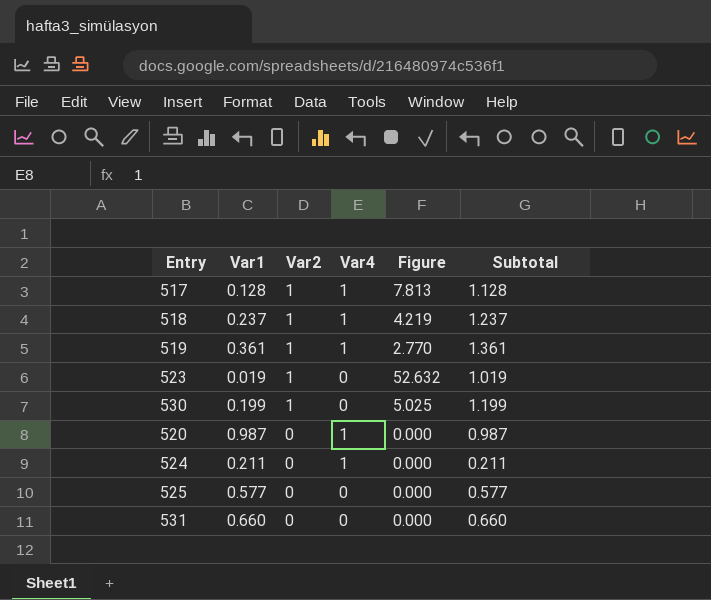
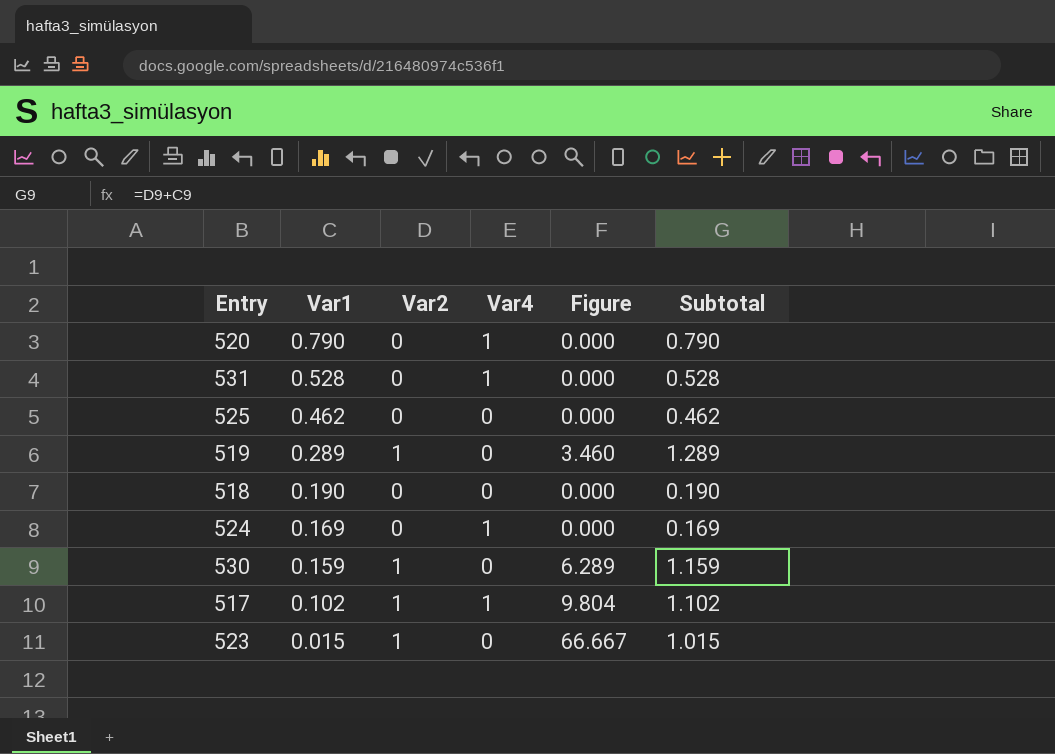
row order: Var2 descending -> Var1 descending
520 | Var1: 0.987 -> 0.790
520 | Subtotal: 0.987 -> 0.790
531 | Var1: 0.660 -> 0.528
531 | Var4: 0 -> 1
531 | Subtotal: 0.660 -> 0.528
525 | Var1: 0.577 -> 0.462
525 | Subtotal: 0.577 -> 0.462
519 | Var1: 0.361 -> 0.289
519 | Var4: 1 -> 0
519 | Figure: 2.770 -> 3.460
519 | Subtotal: 1.361 -> 1.289
518 | Var1: 0.237 -> 0.190
518 | Var2: 1 -> 0
518 | Var4: 1 -> 0
518 | Figure: 4.219 -> 0.000
518 | Subtotal: 1.237 -> 0.190
524 | Var1: 0.211 -> 0.169
524 | Subtotal: 0.211 -> 0.169
530 | Var1: 0.199 -> 0.159
530 | Figure: 5.025 -> 6.289
530 | Subtotal: 1.199 -> 1.159
517 | Var1: 0.128 -> 0.102
517 | Figure: 7.813 -> 9.804
517 | Subtotal: 1.128 -> 1.102
523 | Var1: 0.019 -> 0.015
523 | Figure: 52.632 -> 66.667
523 | Subtotal: 1.019 -> 1.015

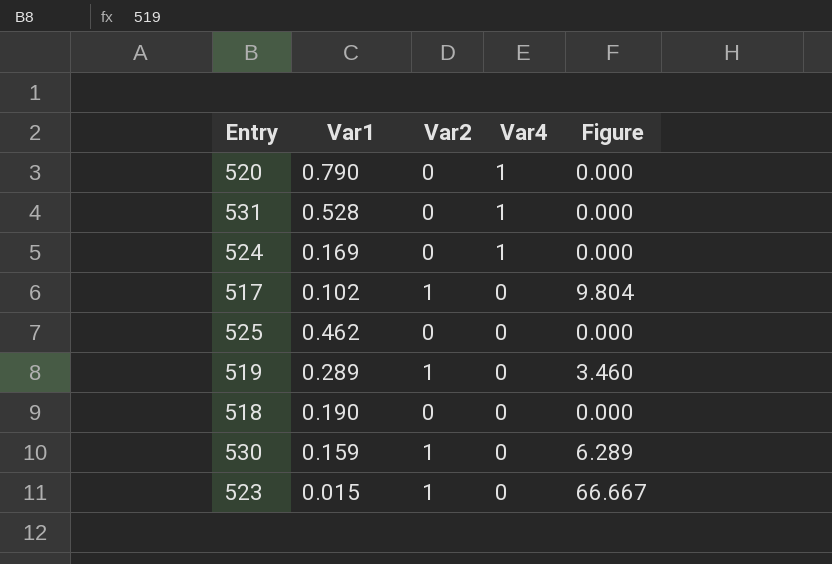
row order: Var1 descending -> Var4 descending
column Subtotal | formula: [Var1] + [Var2] -> none
517 | Var4: 1 -> 0

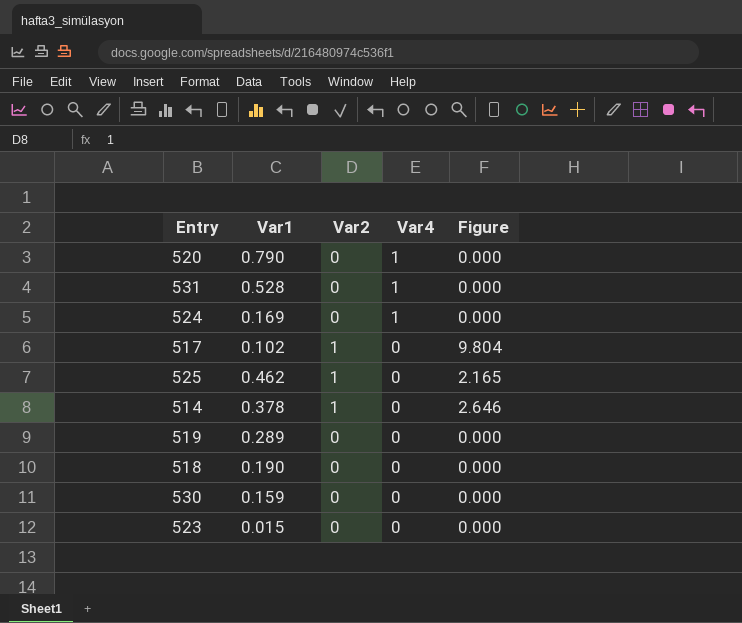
525 | Var2: 0 -> 1
525 | Figure: 0.000 -> 2.165
row 514: none -> 0.378 | 1 | 0 | 2.646
519 | Var2: 1 -> 0
519 | Figure: 3.460 -> 0.000
530 | Var2: 1 -> 0
530 | Figure: 6.289 -> 0.000
523 | Var2: 1 -> 0
523 | Figure: 66.667 -> 0.000

